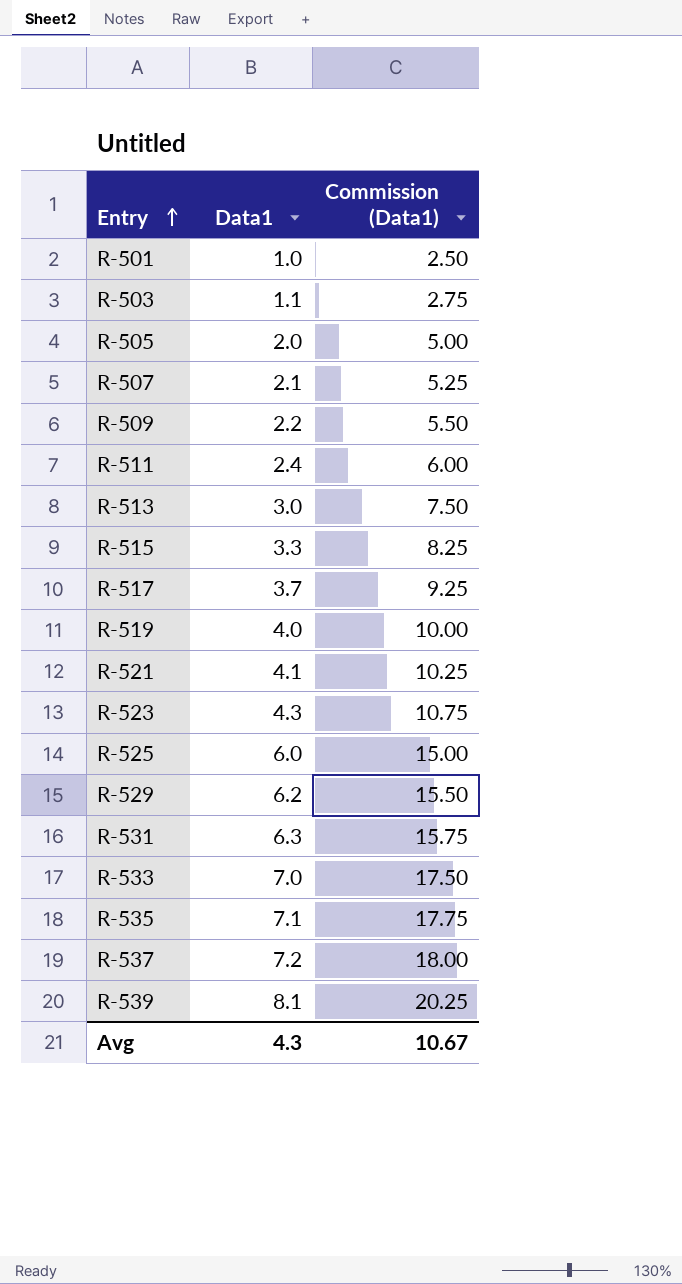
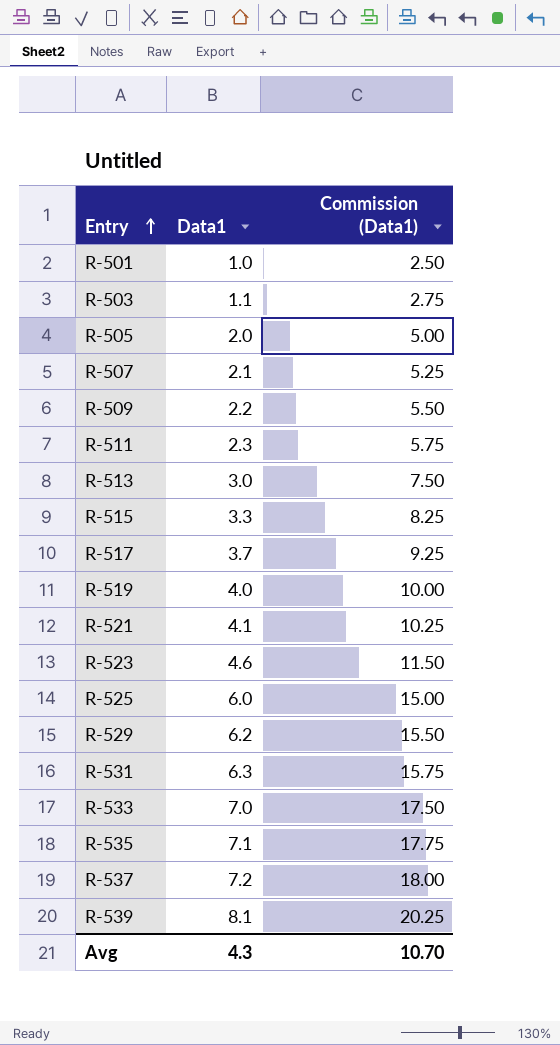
R-511 | Data1: 2.4 -> 2.3
R-511 | Commission (Data1): 6.00 -> 5.75
R-523 | Data1: 4.3 -> 4.6
R-523 | Commission (Data1): 10.75 -> 11.50
Avg | Commission (Data1): 10.67 -> 10.70

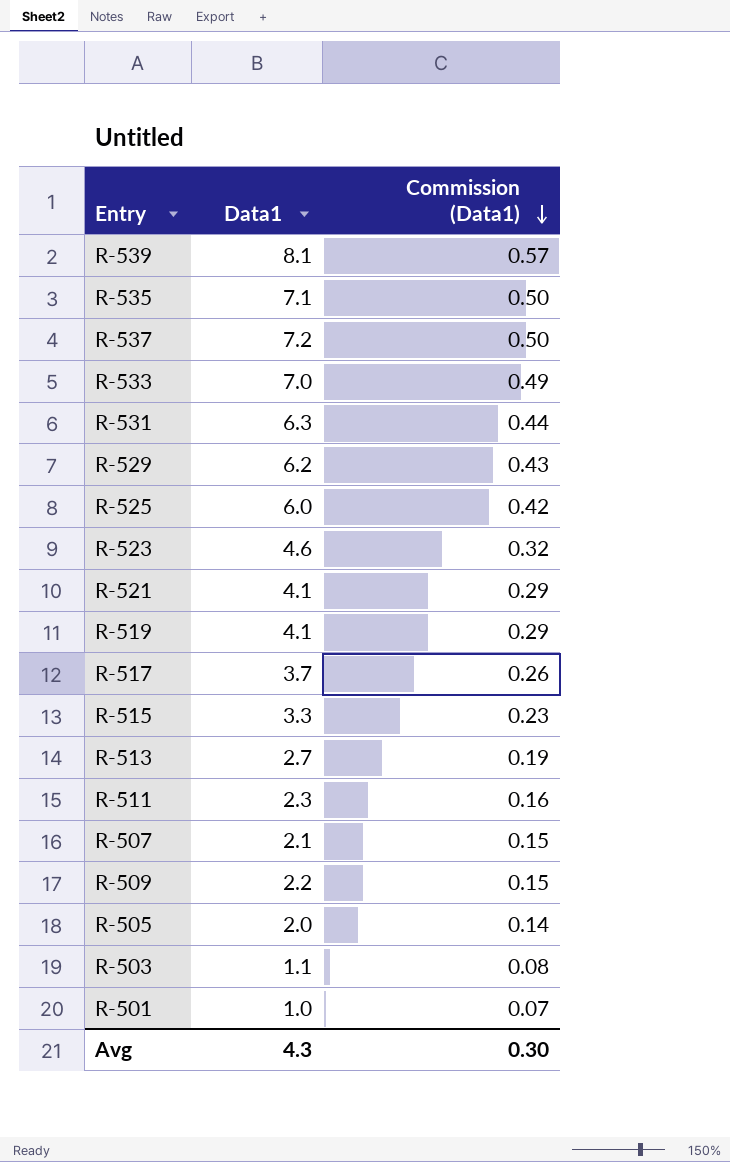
row order: Entry ascending -> Commission (Data1) descending
column Commission (Data1) | formula: [Data1] * 2.5 -> [Data1] * 0.07
R-519 | Data1: 4.0 -> 4.1
R-513 | Data1: 3.0 -> 2.7
Avg | Commission (Data1): 10.70 -> 0.30

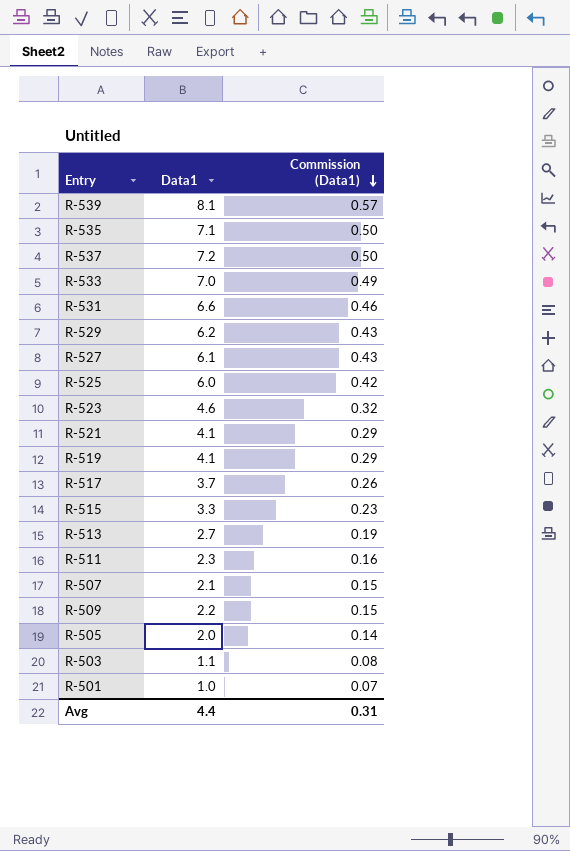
R-531 | Data1: 6.3 -> 6.6
R-531 | Commission (Data1): 0.44 -> 0.46
row R-527: none -> 6.1 | 0.43
Avg | Data1: 4.3 -> 4.4
Avg | Commission (Data1): 0.30 -> 0.31

